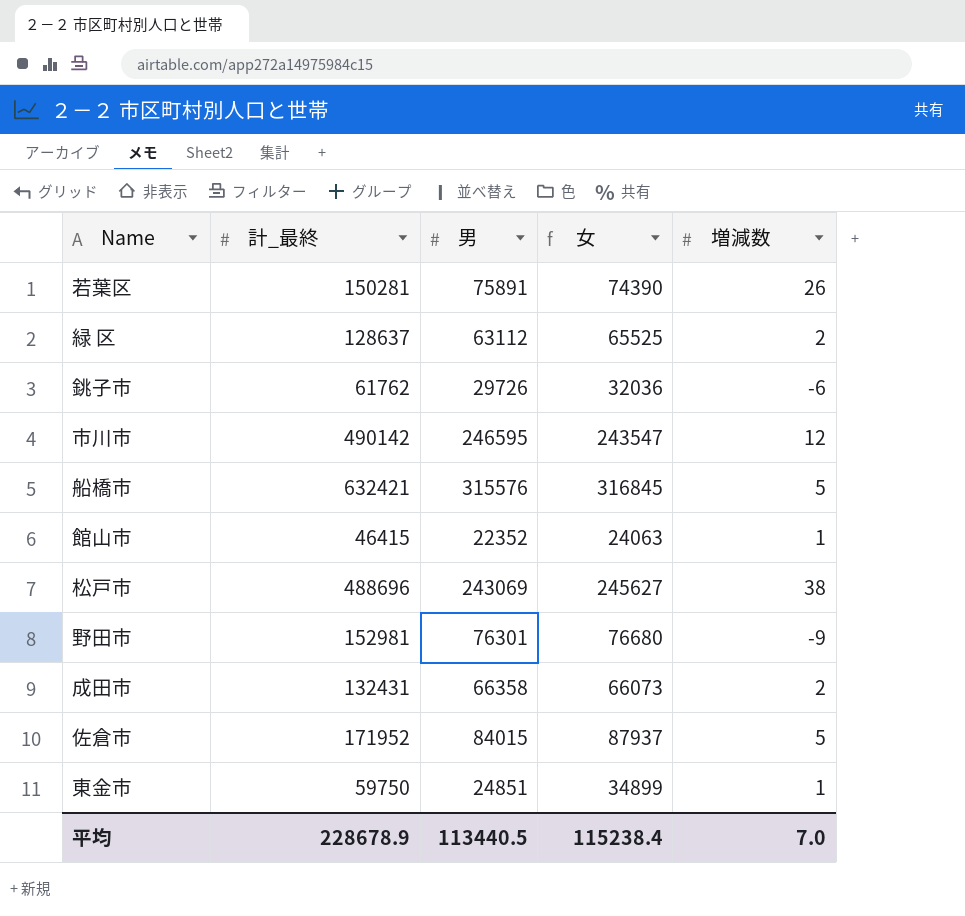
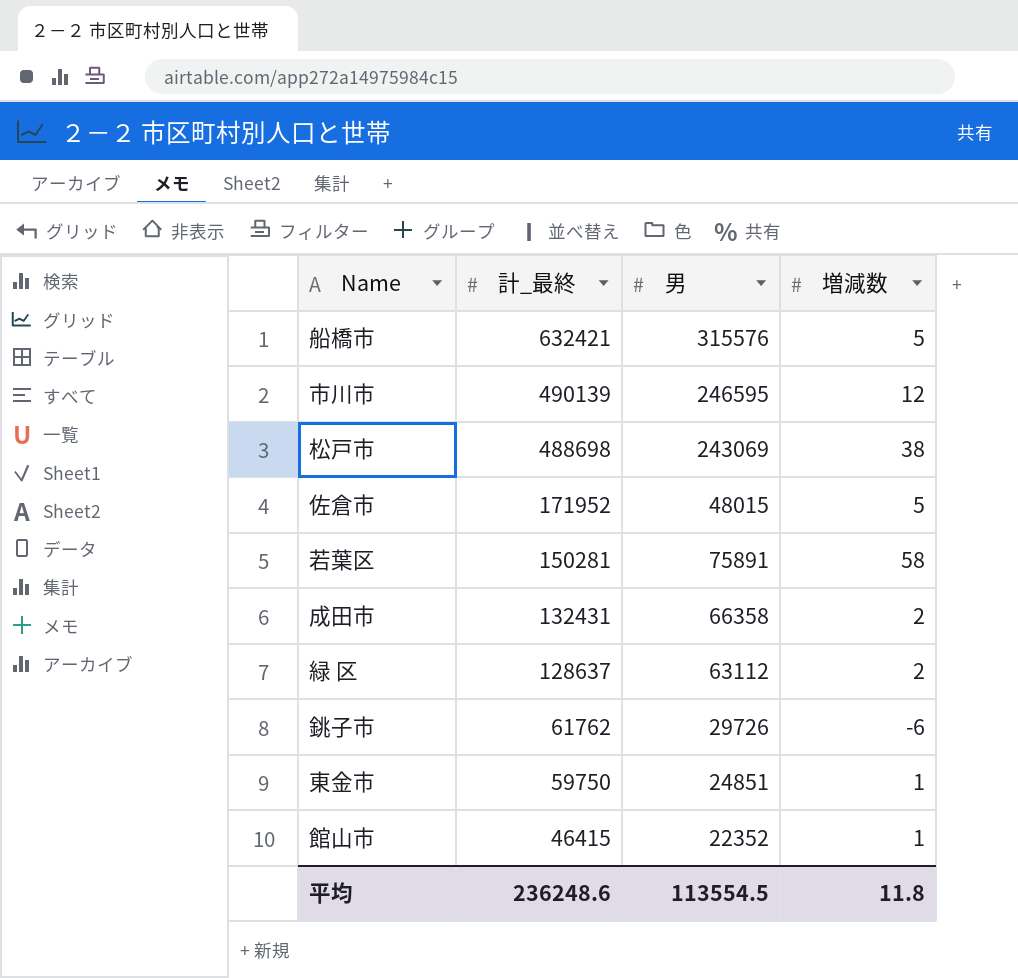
row order: none -> 計_最終 descending
column 女 | formula: [計_最終] - [男] -> none
row 野田市: 152981 | 76301 | 76680 | -9 -> none
市川市 | 計_最終: 490142 -> 490139
松戸市 | 計_最終: 488696 -> 488698
佐倉市 | 男: 84015 -> 48015
若葉区 | 増減数: 26 -> 58
平均 | 計_最終: 228678.9 -> 236248.6
平均 | 男: 113440.5 -> 113554.5
平均 | 増減数: 7.0 -> 11.8

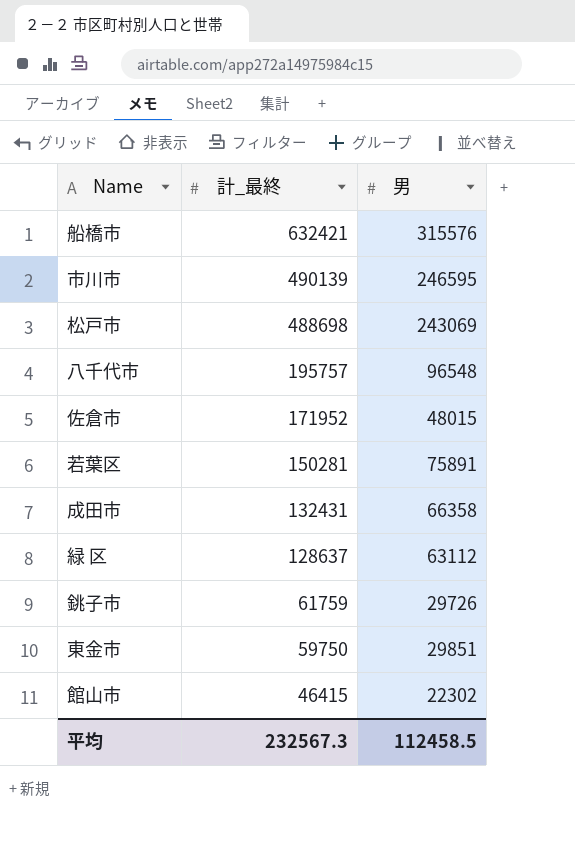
column 増減数 | position: 4 -> none
row 八千代市: none -> 195757 | 96548
銚子市 | 計_最終: 61762 -> 61759
東金市 | 男: 24851 -> 29851
館山市 | 男: 22352 -> 22302
平均 | 計_最終: 236248.6 -> 232567.3
平均 | 男: 113554.5 -> 112458.5

